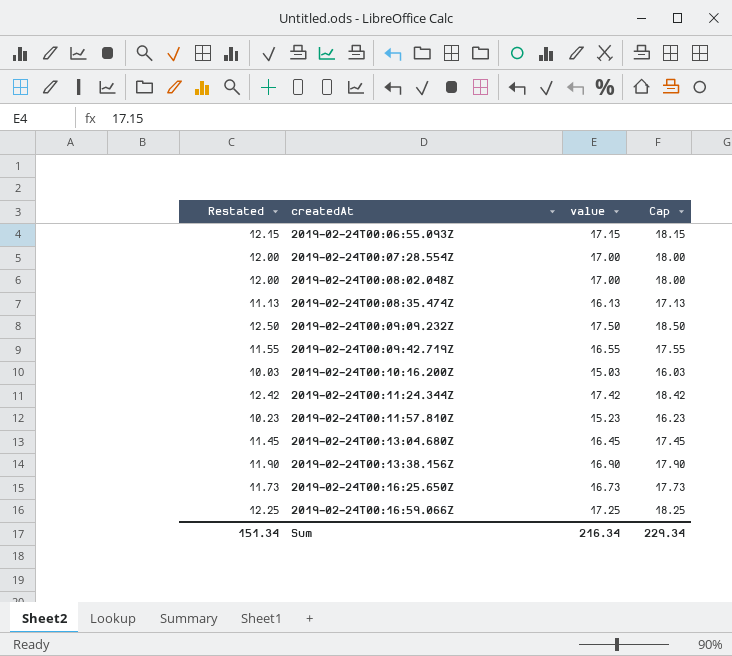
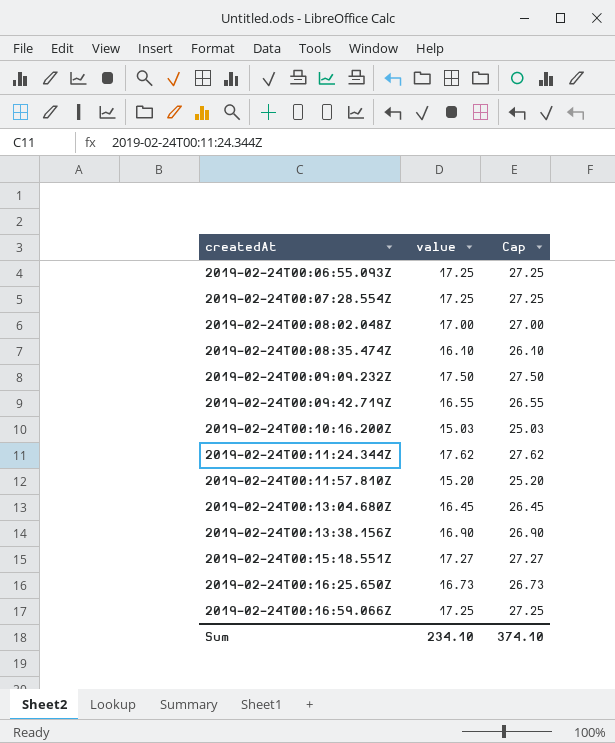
column Restated | formula: [value] - 5 -> none
column Cap | formula: [value] + 1 -> [value] + 10
2019-02-24T00:06:55.093Z | value: 17.15 -> 17.25
2019-02-24T00:07:28.554Z | value: 17.00 -> 17.25
2019-02-24T00:08:35.474Z | value: 16.13 -> 16.10
2019-02-24T00:11:24.344Z | value: 17.42 -> 17.62
2019-02-24T00:11:57.810Z | value: 15.23 -> 15.20
row 2019-02-24T00:15:18.551Z: none -> 17.27 | 27.27
Sum | value: 216.34 -> 234.10
Sum | Cap: 229.34 -> 374.10

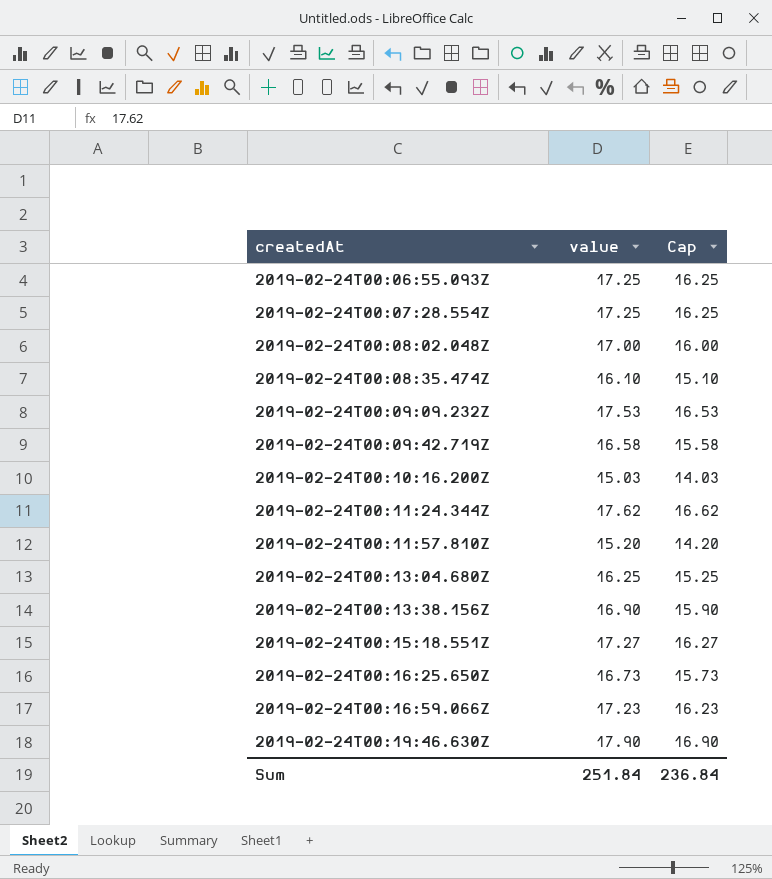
column Cap | formula: [value] + 10 -> [value] - 1
2019-02-24T00:09:09.232Z | value: 17.50 -> 17.53
2019-02-24T00:09:42.719Z | value: 16.55 -> 16.58
2019-02-24T00:13:04.680Z | value: 16.45 -> 16.25
2019-02-24T00:16:59.066Z | value: 17.25 -> 17.23
row 2019-02-24T00:19:46.630Z: none -> 17.90 | 16.90
Sum | value: 234.10 -> 251.84
Sum | Cap: 374.10 -> 236.84

